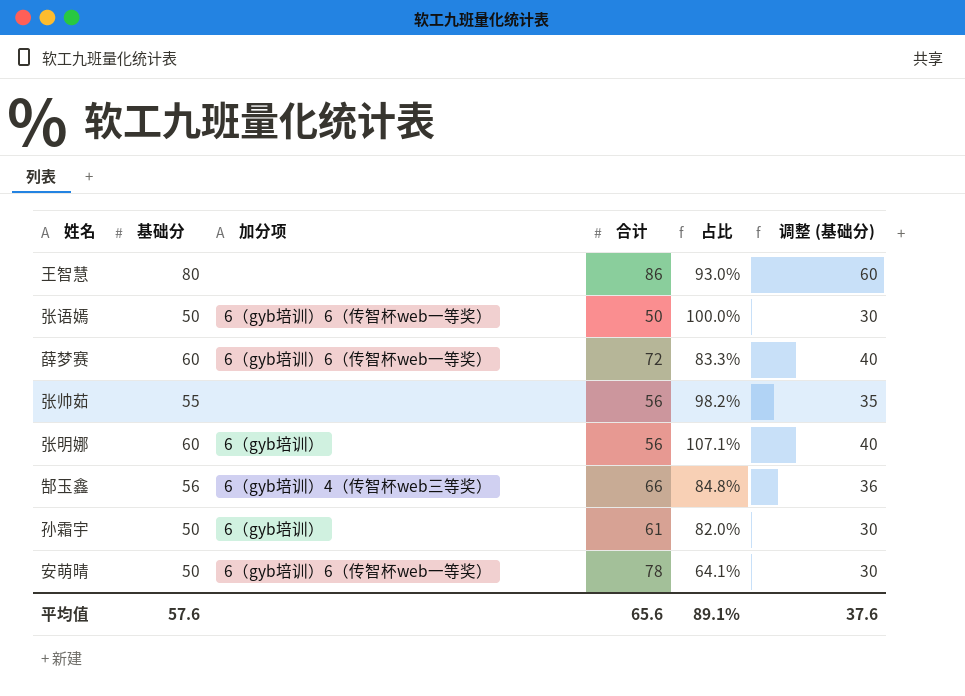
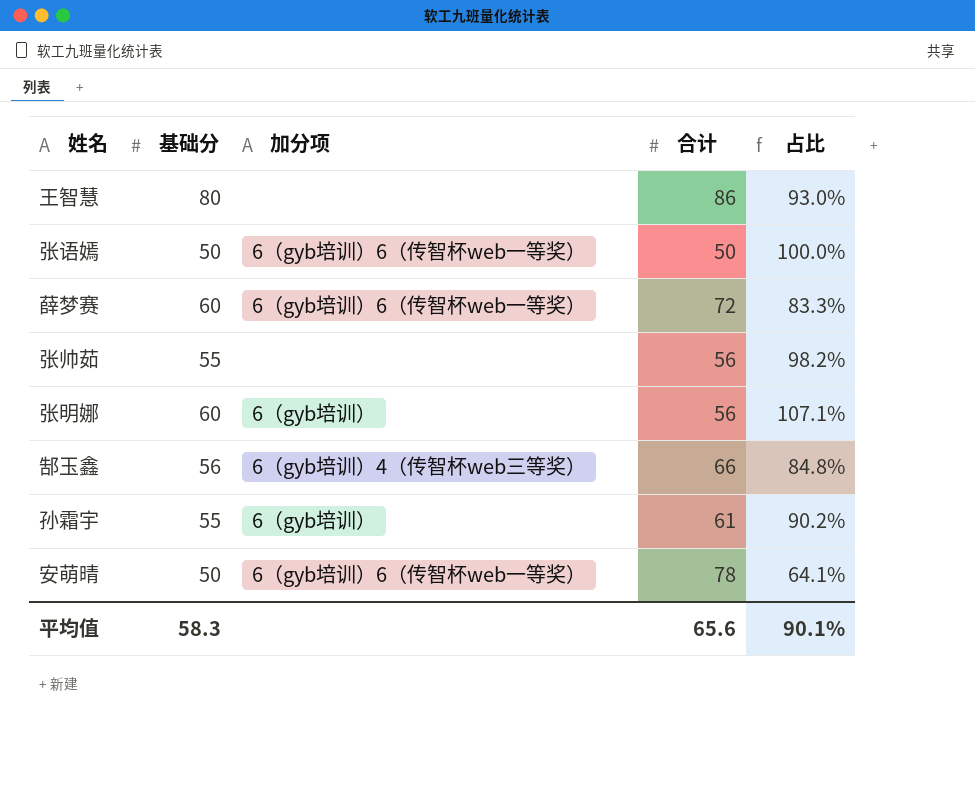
column 调整 (基础分) | formula: [基础分] - 20 -> none
孙霜宇 | 基础分: 50 -> 55
孙霜宇 | 占比: 82.0% -> 90.2%
平均值 | 基础分: 57.6 -> 58.3
平均值 | 占比: 89.1% -> 90.1%

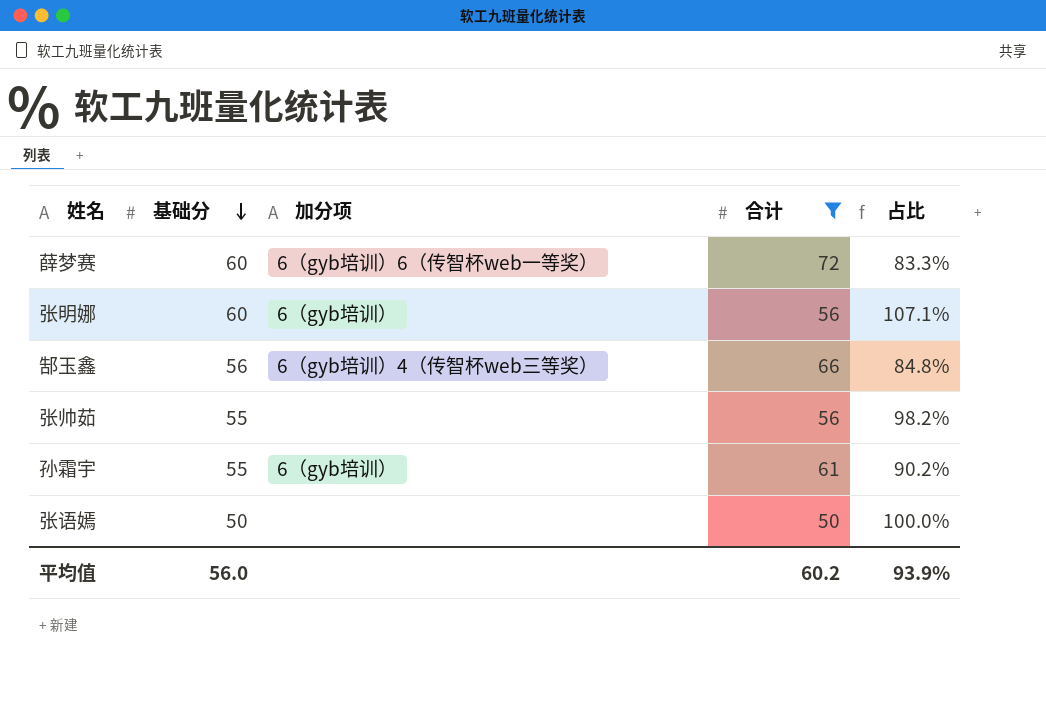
filter: none -> 合计 <= 72
row order: none -> 基础分 descending
张语嫣 | 加分项: 6（gyb培训）6（传智杯web一等奖） -> none
平均值 | 基础分: 58.3 -> 56.0
平均值 | 合计: 65.6 -> 60.2
平均值 | 占比: 90.1% -> 93.9%

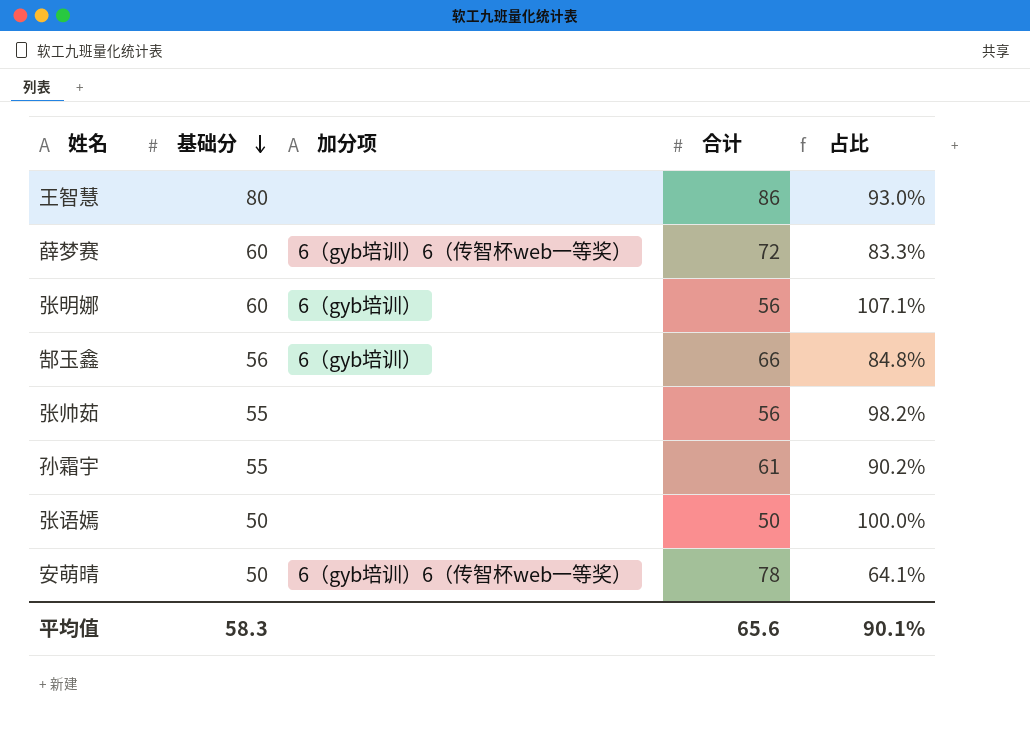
filter: 合计 <= 72 -> none
郜玉鑫 | 加分项: 6（gyb培训）4（传智杯web三等奖） -> 6（gyb培训）
孙霜宇 | 加分项: 6（gyb培训） -> none
平均值 | 基础分: 56.0 -> 58.3
平均值 | 合计: 60.2 -> 65.6
平均值 | 占比: 93.9% -> 90.1%

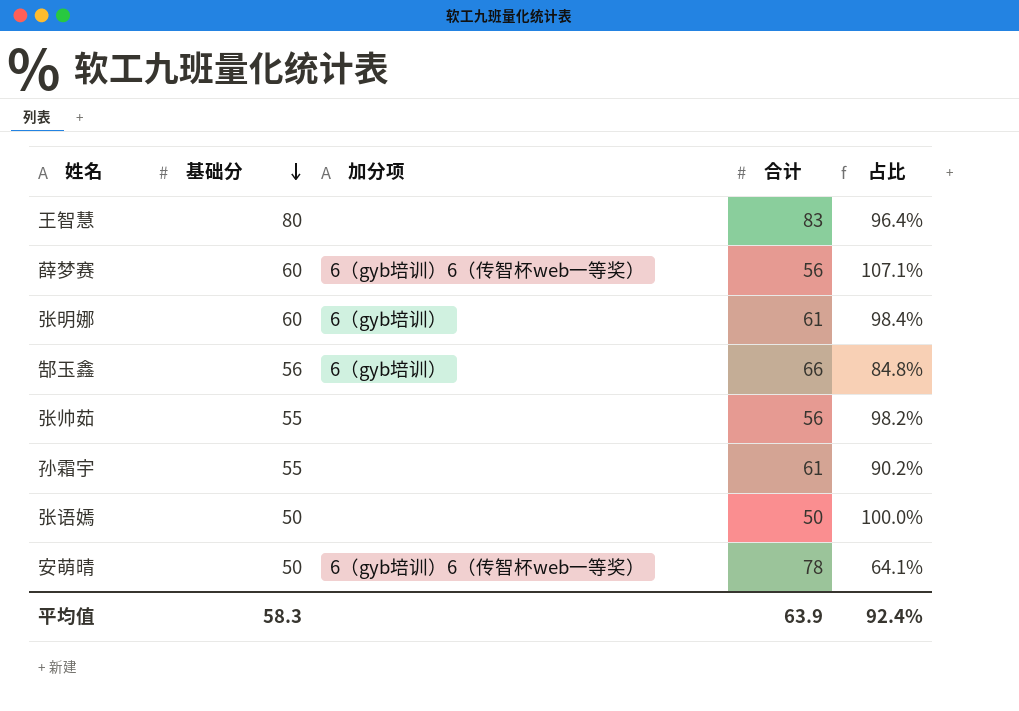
王智慧 | 合计: 86 -> 83
王智慧 | 占比: 93.0% -> 96.4%
薛梦赛 | 合计: 72 -> 56
薛梦赛 | 占比: 83.3% -> 107.1%
张明娜 | 合计: 56 -> 61
张明娜 | 占比: 107.1% -> 98.4%
平均值 | 合计: 65.6 -> 63.9
平均值 | 占比: 90.1% -> 92.4%

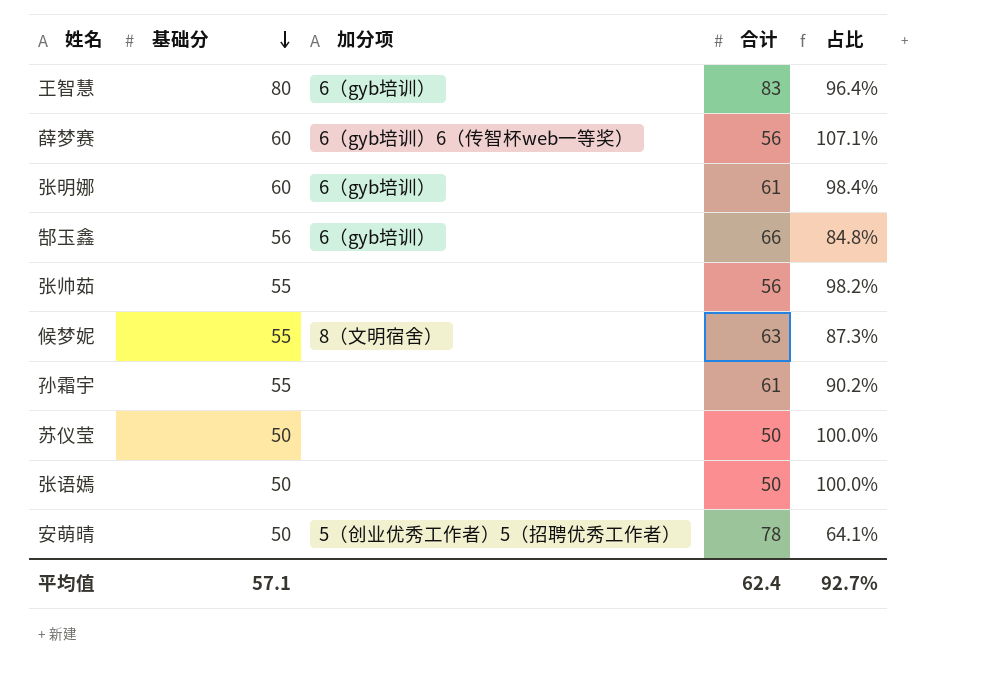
王智慧 | 加分项: none -> 6（gyb培训）
row 候梦妮: none -> 55 | 8（文明宿舍） | 63 | 87.3%
row 苏仪莹: none -> 50 | none | 50 | 100.0%
安萌晴 | 加分项: 6（gyb培训）6（传智杯web一等奖） -> 5（创业优秀工作者）5（招聘优秀工作者）
平均值 | 基础分: 58.3 -> 57.1
平均值 | 合计: 63.9 -> 62.4
平均值 | 占比: 92.4% -> 92.7%

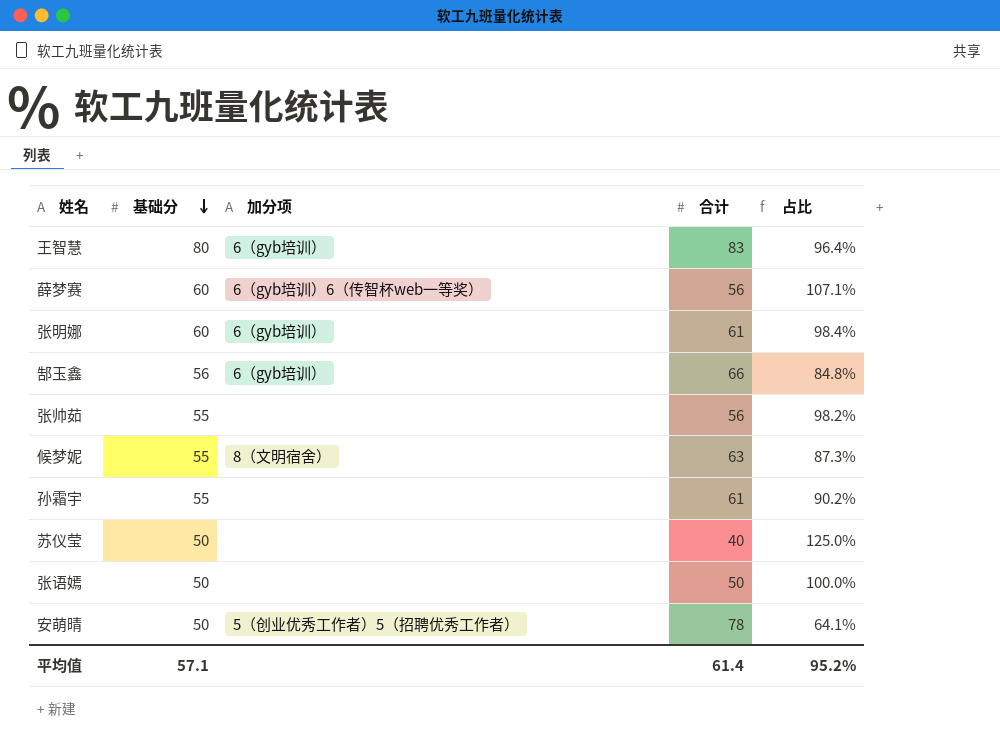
苏仪莹 | 合计: 50 -> 40
苏仪莹 | 占比: 100.0% -> 125.0%
平均值 | 合计: 62.4 -> 61.4
平均值 | 占比: 92.7% -> 95.2%

